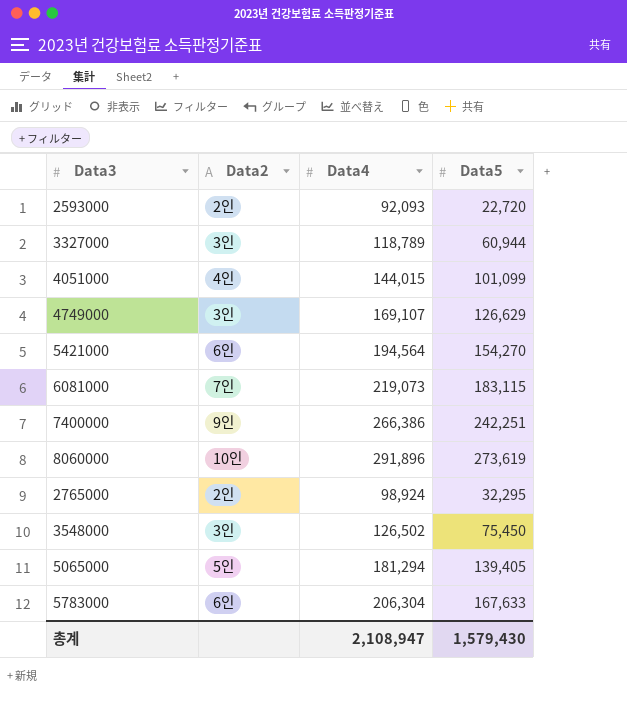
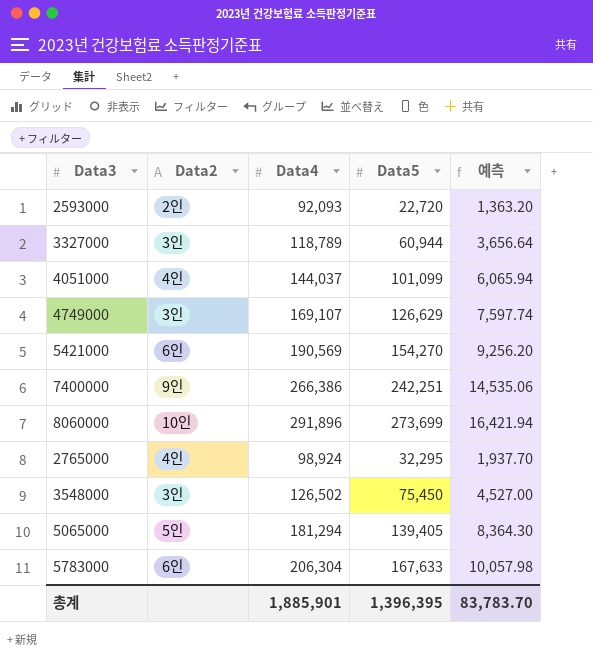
column 예측 | formula: none -> [Data5] * 0.06
row 6081000: 7인 | 219,073 | 183,115 -> none
4051000 | Data4: 144,015 -> 144,037
5421000 | Data4: 194,564 -> 190,569
8060000 | Data5: 273,619 -> 273,699
2765000 | Data2: 2인 -> 4인
총계 | Data4: 2,108,947 -> 1,885,901
총계 | Data5: 1,579,430 -> 1,396,395

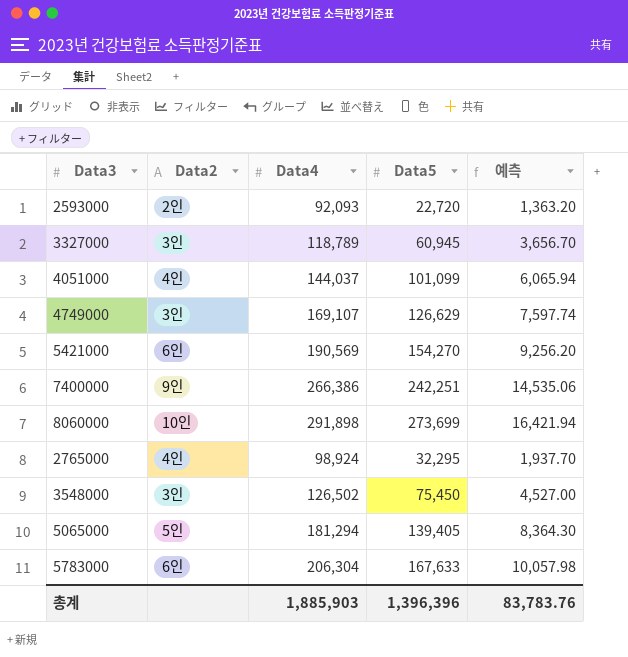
3327000 | Data5: 60,944 -> 60,945
3327000 | 예측: 3,656.64 -> 3,656.70
8060000 | Data4: 291,896 -> 291,898
총계 | Data4: 1,885,901 -> 1,885,903
총계 | Data5: 1,396,395 -> 1,396,396
총계 | 예측: 83,783.70 -> 83,783.76

